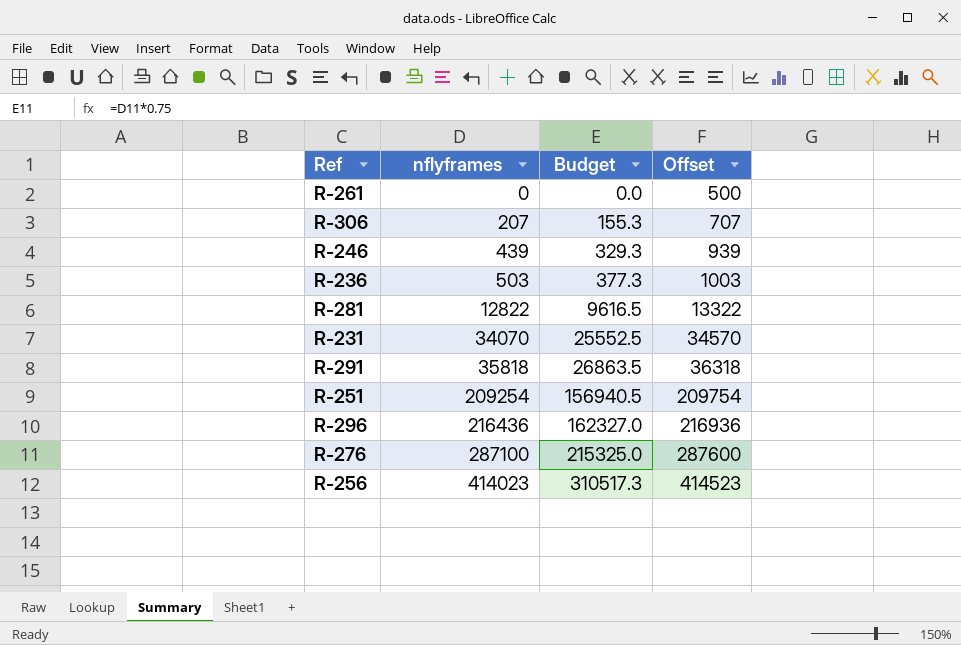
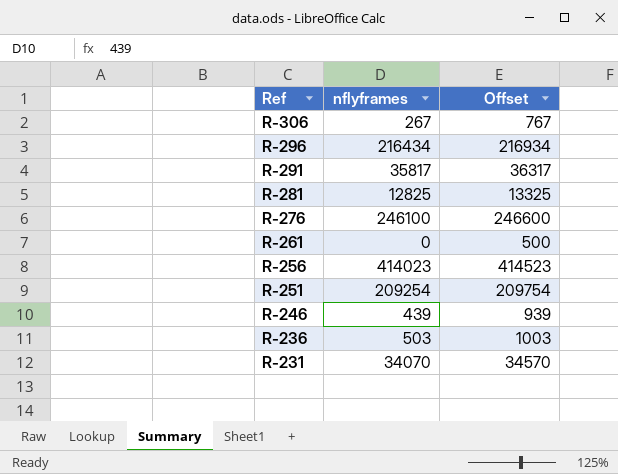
row order: nflyframes ascending -> Ref descending
column Budget | formula: [nflyframes] * 0.75 -> none
R-306 | nflyframes: 207 -> 267
R-306 | Offset: 707 -> 767
R-296 | nflyframes: 216436 -> 216434
R-296 | Offset: 216936 -> 216934
R-291 | nflyframes: 35818 -> 35817
R-291 | Offset: 36318 -> 36317
R-281 | nflyframes: 12822 -> 12825
R-281 | Offset: 13322 -> 13325
R-276 | nflyframes: 287100 -> 246100
R-276 | Offset: 287600 -> 246600

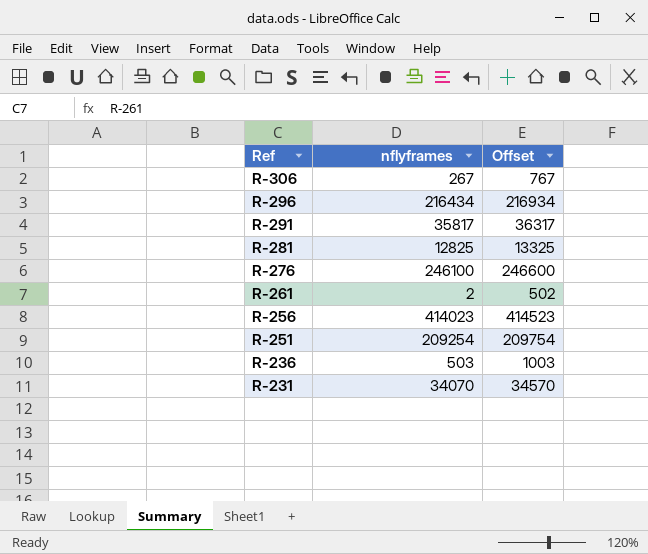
row R-246: 439 | 939 -> none
R-261 | nflyframes: 0 -> 2
R-261 | Offset: 500 -> 502

